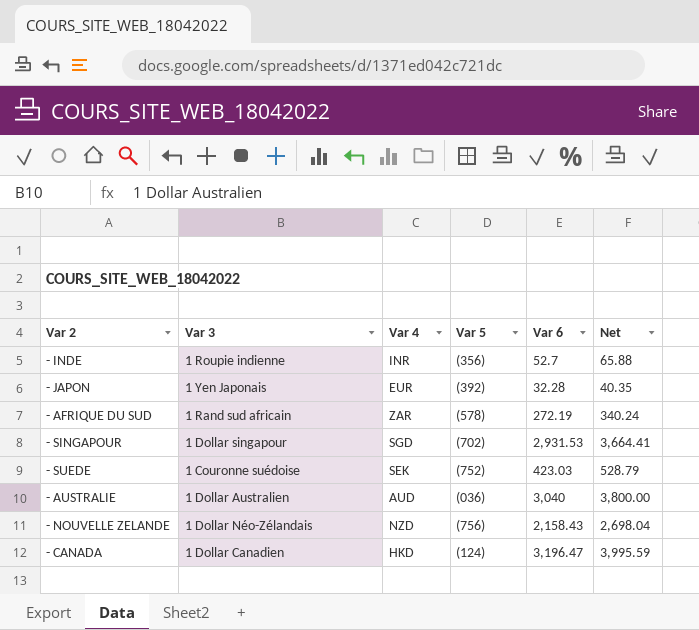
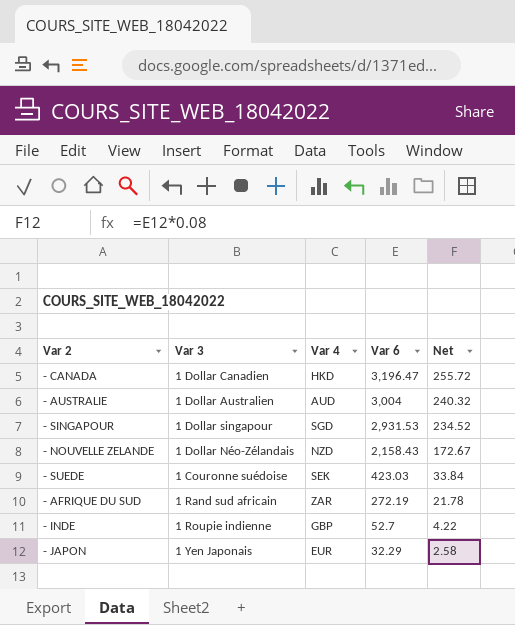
row order: none -> Var 6 descending
column Var 5 | position: 4 -> none
column Net | formula: [Var 6] * 1.25 -> [Var 6] * 0.08
- AUSTRALIE | Var 6: 3,040 -> 3,004
- INDE | Var 4: INR -> GBP
- JAPON | Var 6: 32.28 -> 32.29

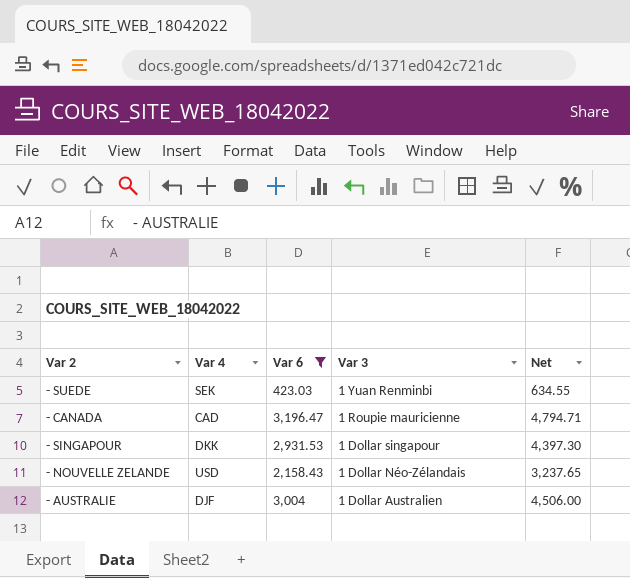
filter: none -> Var 6 >= 423.03
row order: Var 6 descending -> Var 3 descending
column Var 3 | position: 2 -> 4
column Net | formula: [Var 6] * 0.08 -> [Var 6] * 1.5
- SUEDE | Var 3: 1 Couronne suédoise -> 1 Yuan Renminbi
- CANADA | Var 4: HKD -> CAD
- CANADA | Var 3: 1 Dollar Canadien -> 1 Roupie mauricienne
- SINGAPOUR | Var 4: SGD -> DKK
- NOUVELLE ZELANDE | Var 4: NZD -> USD
- AUSTRALIE | Var 4: AUD -> DJF

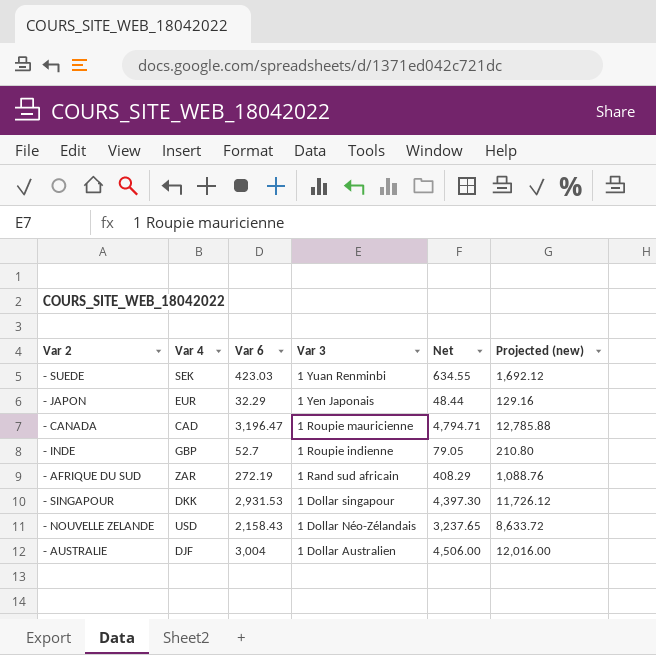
filter: Var 6 >= 423.03 -> none
column Projected (new) | formula: none -> [Var 6] * 4

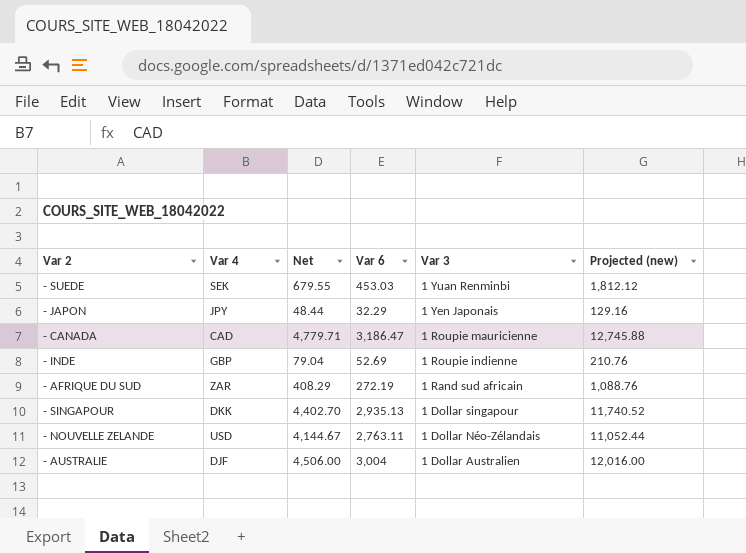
column Net | position: 5 -> 3
- SUEDE | Net: 634.55 -> 679.55
- SUEDE | Var 6: 423.03 -> 453.03
- SUEDE | Projected (new): 1,692.12 -> 1,812.12
- JAPON | Var 4: EUR -> JPY
- CANADA | Net: 4,794.71 -> 4,779.71
- CANADA | Var 6: 3,196.47 -> 3,186.47
- CANADA | Projected (new): 12,785.88 -> 12,745.88
- INDE | Net: 79.05 -> 79.04
- INDE | Var 6: 52.7 -> 52.69
- INDE | Projected (new): 210.80 -> 210.76
- SINGAPOUR | Net: 4,397.30 -> 4,402.70
- SINGAPOUR | Var 6: 2,931.53 -> 2,935.13
- SINGAPOUR | Projected (new): 11,726.12 -> 11,740.52
- NOUVELLE ZELANDE | Net: 3,237.65 -> 4,144.67
- NOUVELLE ZELANDE | Var 6: 2,158.43 -> 2,763.11
- NOUVELLE ZELANDE | Projected (new): 8,633.72 -> 11,052.44

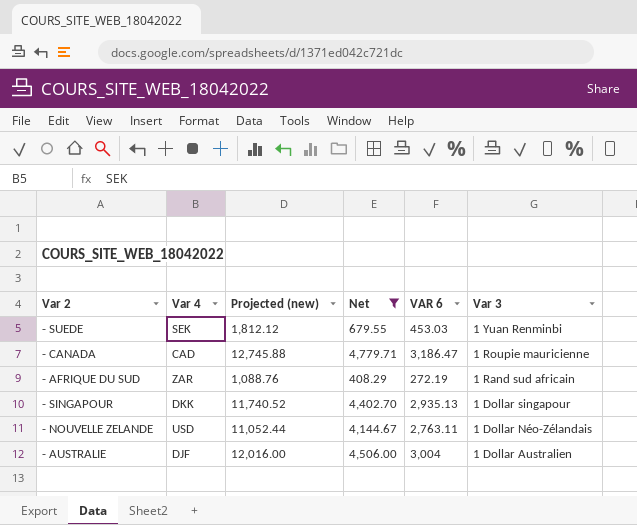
filter: none -> Net >= 408.29
column Projected (new) | position: 6 -> 3
column name: Var 6 -> VAR 6

